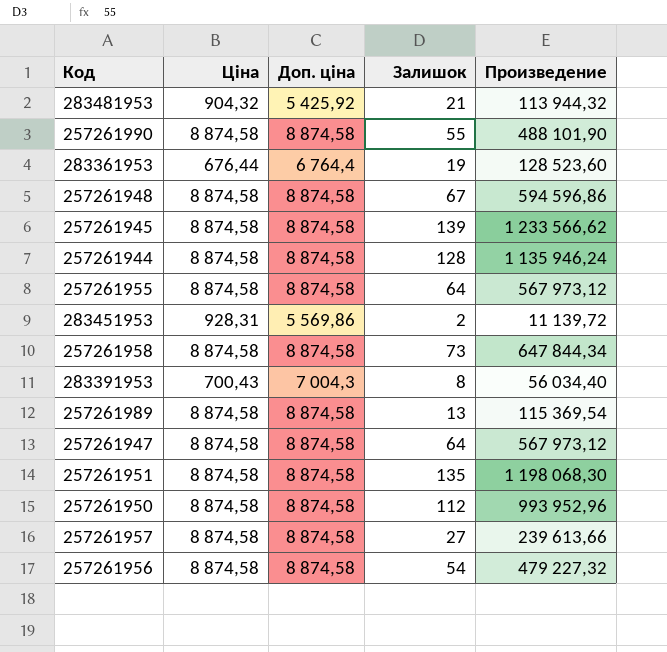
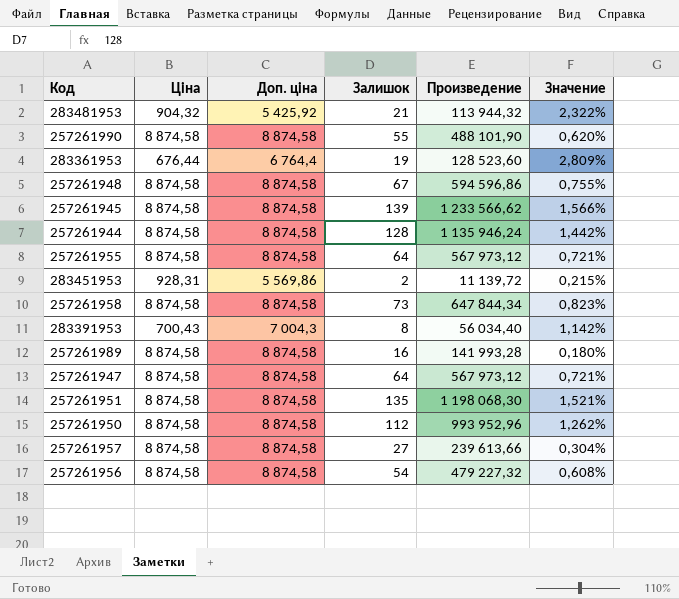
column Значение | formula: none -> [Залишок] / [Ціна]
257261989 | Залишок: 13 -> 16
257261989 | Произведение: 115 369,54 -> 141 993,28

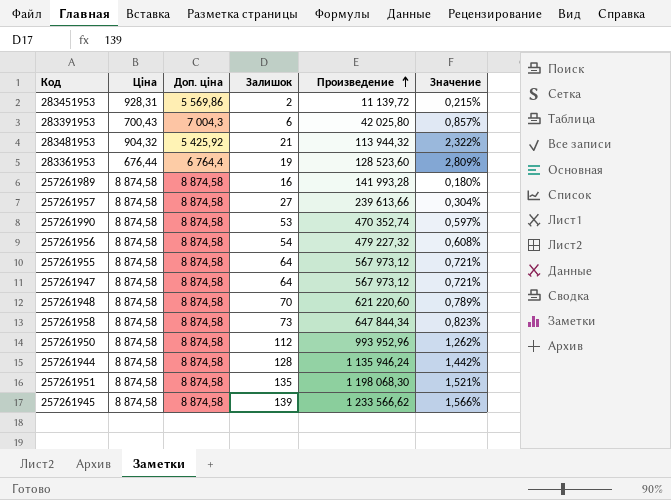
row order: none -> Произведение ascending
283391953 | Залишок: 8 -> 6
283391953 | Произведение: 56 034,40 -> 42 025,80
283391953 | Значение: 1,142% -> 0,857%
257261990 | Залишок: 55 -> 53
257261990 | Произведение: 488 101,90 -> 470 352,74
257261990 | Значение: 0,620% -> 0,597%
257261948 | Залишок: 67 -> 70
257261948 | Произведение: 594 596,86 -> 621 220,60
257261948 | Значение: 0,755% -> 0,789%

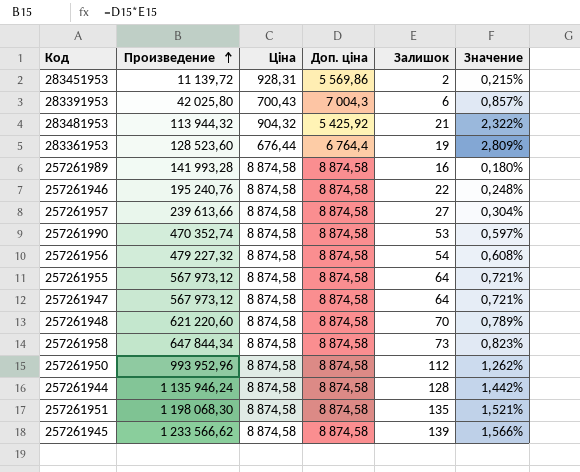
column Произведение | position: 5 -> 2
row 257261946: none -> 195 240,76 | 8 874,58 | 8 874,58 | 22 | 0,248%

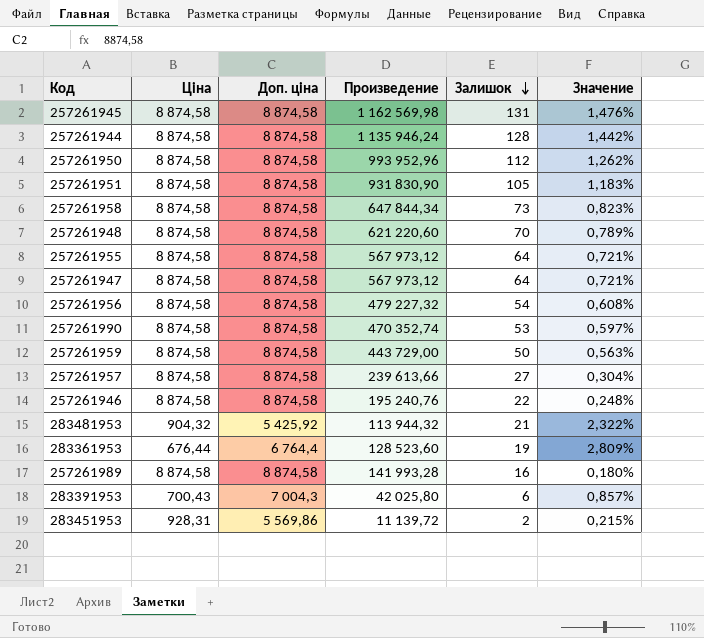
row order: Произведение ascending -> Залишок descending
column Произведение | position: 2 -> 4
257261945 | Произведение: 1 233 566,62 -> 1 162 569,98
257261945 | Залишок: 139 -> 131
257261945 | Значение: 1,566% -> 1,476%
257261951 | Произведение: 1 198 068,30 -> 931 830,90
257261951 | Залишок: 135 -> 105
257261951 | Значение: 1,521% -> 1,183%
row 257261959: none -> 8 874,58 | 8 874,58 | 443 729,00 | 50 | 0,563%

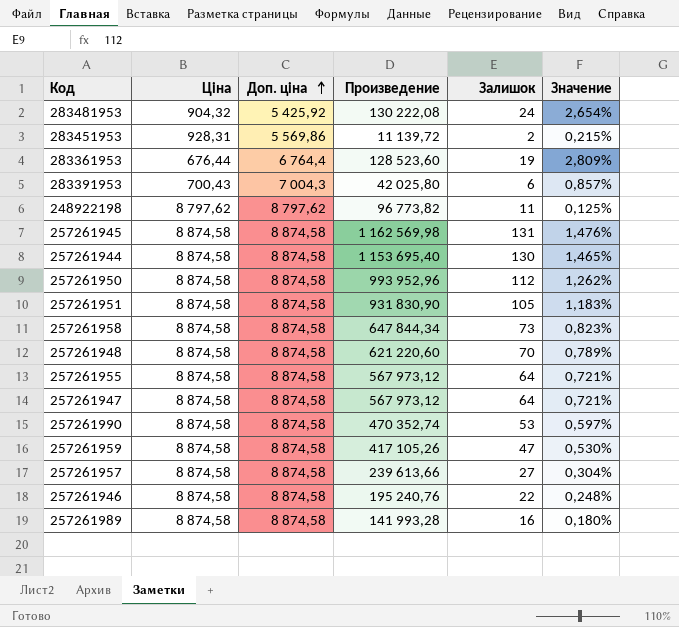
row order: Залишок descending -> Доп. ціна ascending
row 257261956: 8 874,58 | 8 874,58 | 479 227,32 | 54 | 0,608% -> none
283481953 | Произведение: 113 944,32 -> 130 222,08
283481953 | Залишок: 21 -> 24
283481953 | Значение: 2,322% -> 2,654%
row 248922198: none -> 8 797,62 | 8 797,62 | 96 773,82 | 11 | 0,125%
257261944 | Произведение: 1 135 946,24 -> 1 153 695,40
257261944 | Залишок: 128 -> 130
257261944 | Значение: 1,442% -> 1,465%
257261959 | Произведение: 443 729,00 -> 417 105,26
257261959 | Залишок: 50 -> 47
257261959 | Значение: 0,563% -> 0,530%

